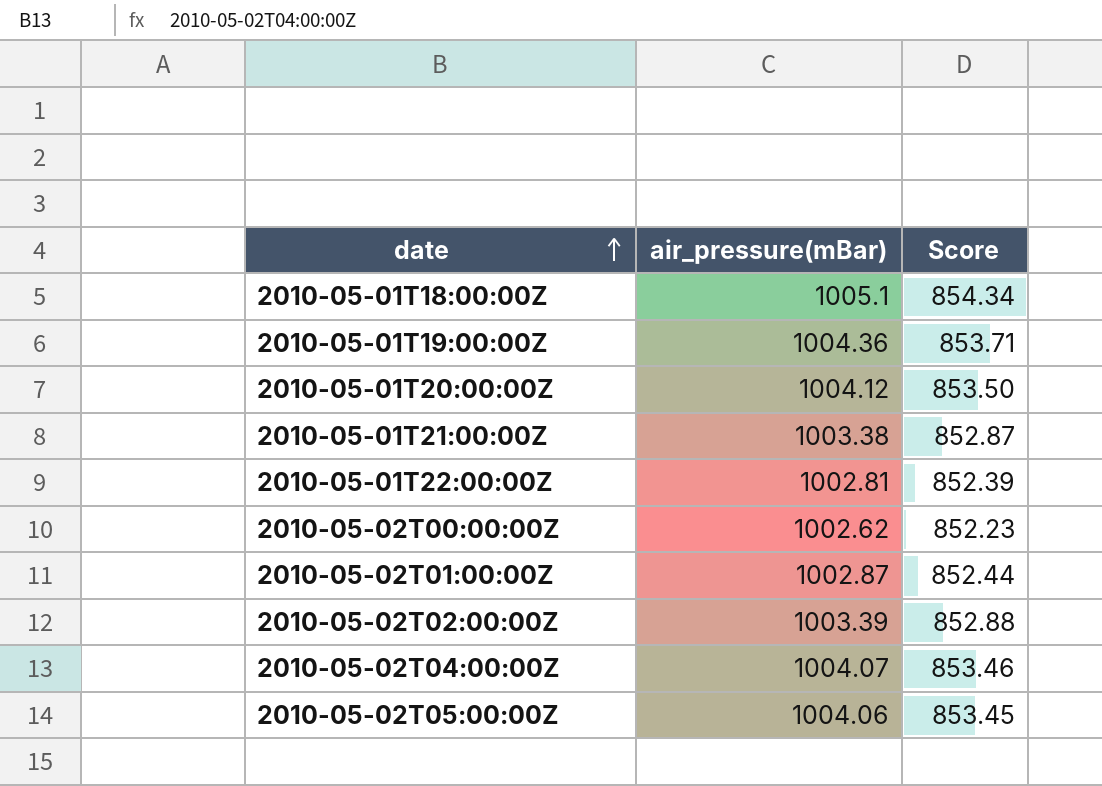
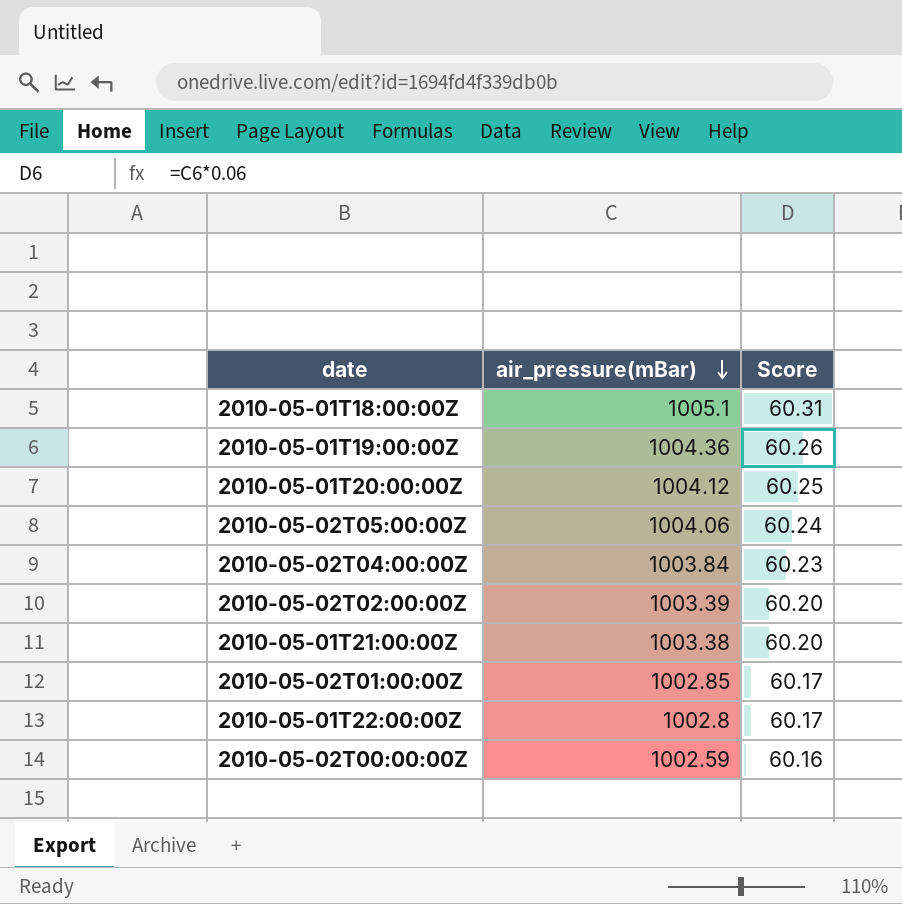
row order: date ascending -> air_pressure(mBar) descending
column Score | formula: [air_pressure(mBar)] * 0.85 -> [air_pressure(mBar)] * 0.06
2010-05-02T04:00:00Z | air_pressure(mBar): 1004.07 -> 1003.84
2010-05-02T01:00:00Z | air_pressure(mBar): 1002.87 -> 1002.85
2010-05-01T22:00:00Z | air_pressure(mBar): 1002.81 -> 1002.8
2010-05-02T00:00:00Z | air_pressure(mBar): 1002.62 -> 1002.59

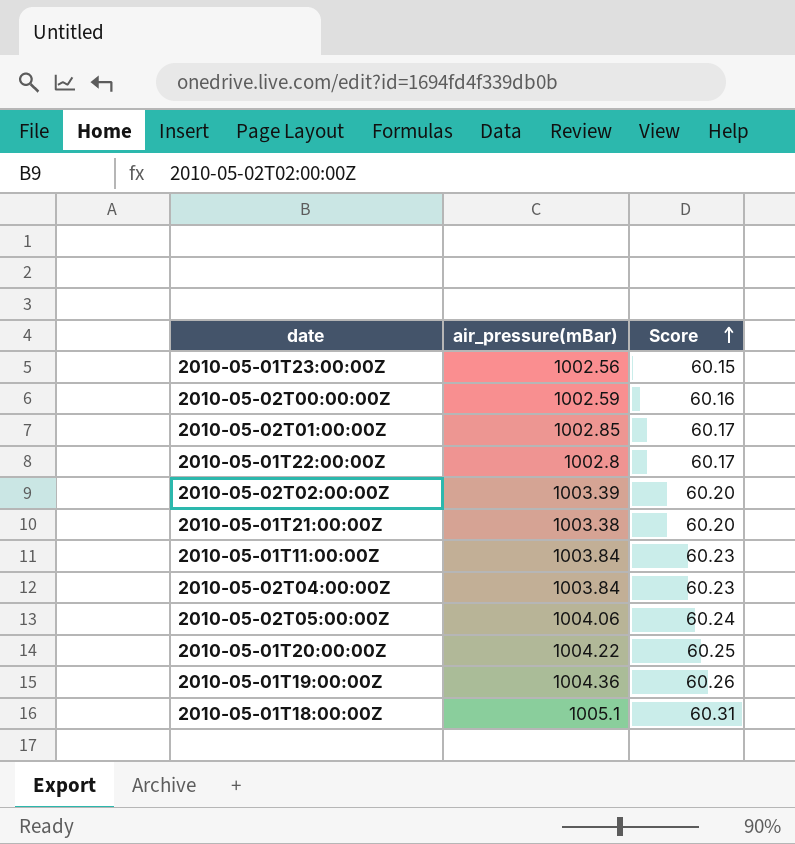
row order: air_pressure(mBar) descending -> Score ascending
row 2010-05-01T23:00:00Z: none -> 1002.56 | 60.15
row 2010-05-01T11:00:00Z: none -> 1003.84 | 60.23
2010-05-01T20:00:00Z | air_pressure(mBar): 1004.12 -> 1004.22

